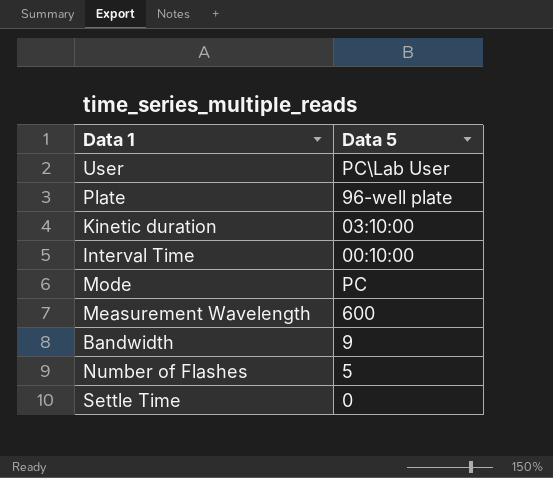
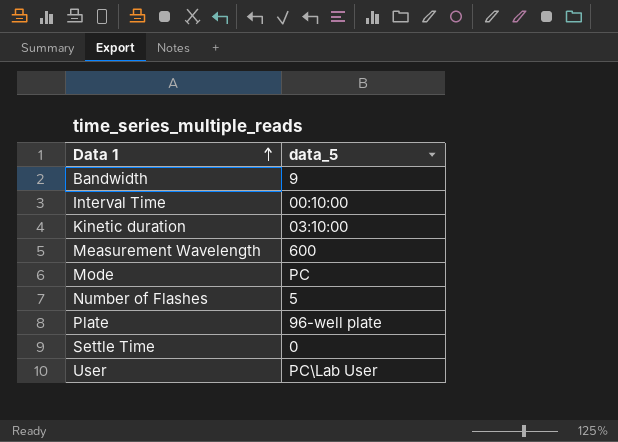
row order: none -> Data 1 ascending
column name: Data 5 -> data_5

